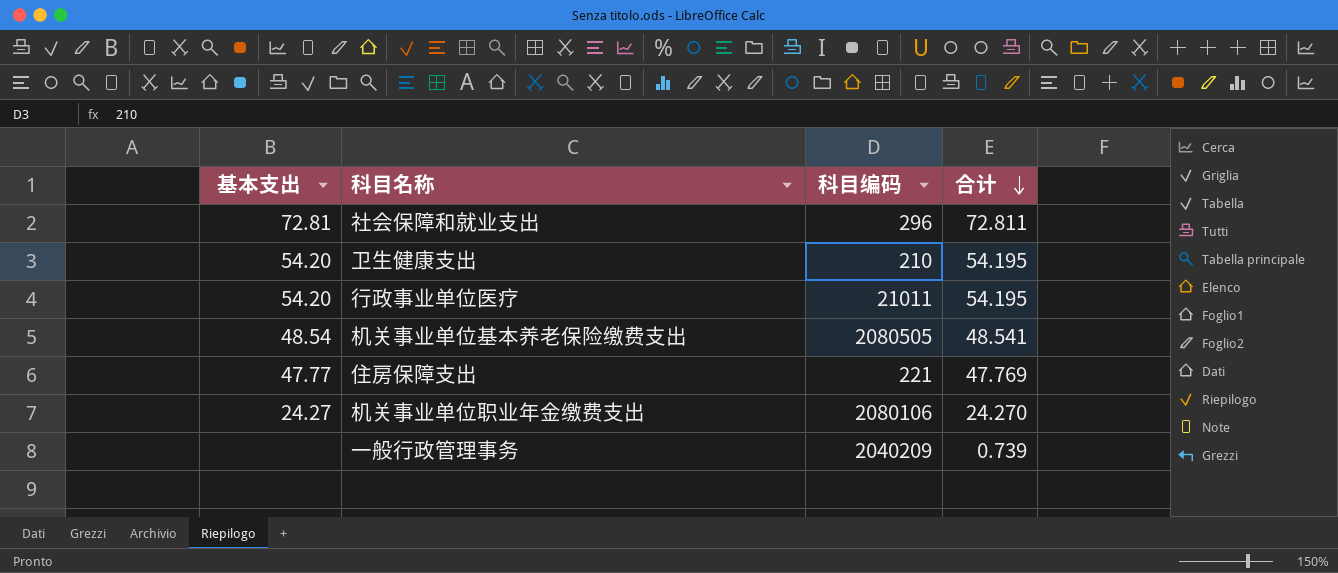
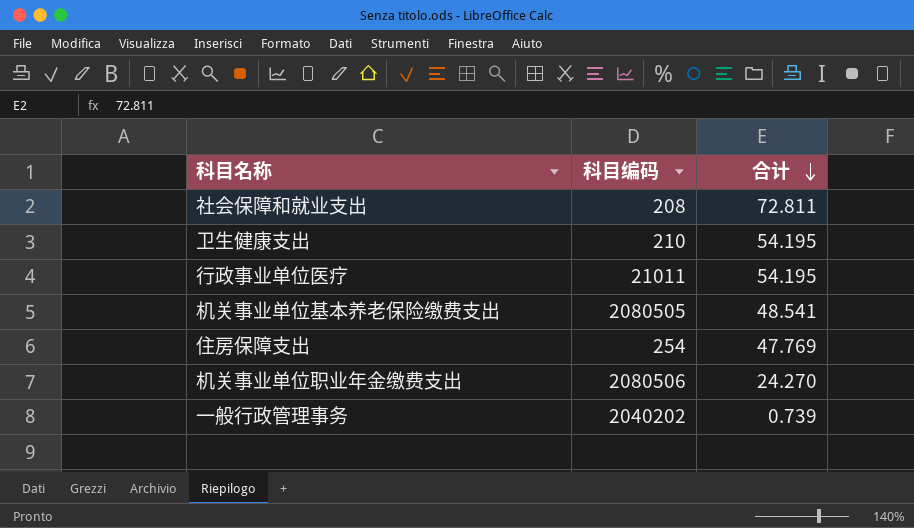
column 基本支出 | position: 1 -> none
社会保障和就业支出 | 科目编码: 296 -> 208
住房保障支出 | 科目编码: 221 -> 254
机关事业单位职业年金缴费支出 | 科目编码: 2080106 -> 2080506
一般行政管理事务 | 科目编码: 2040209 -> 2040202

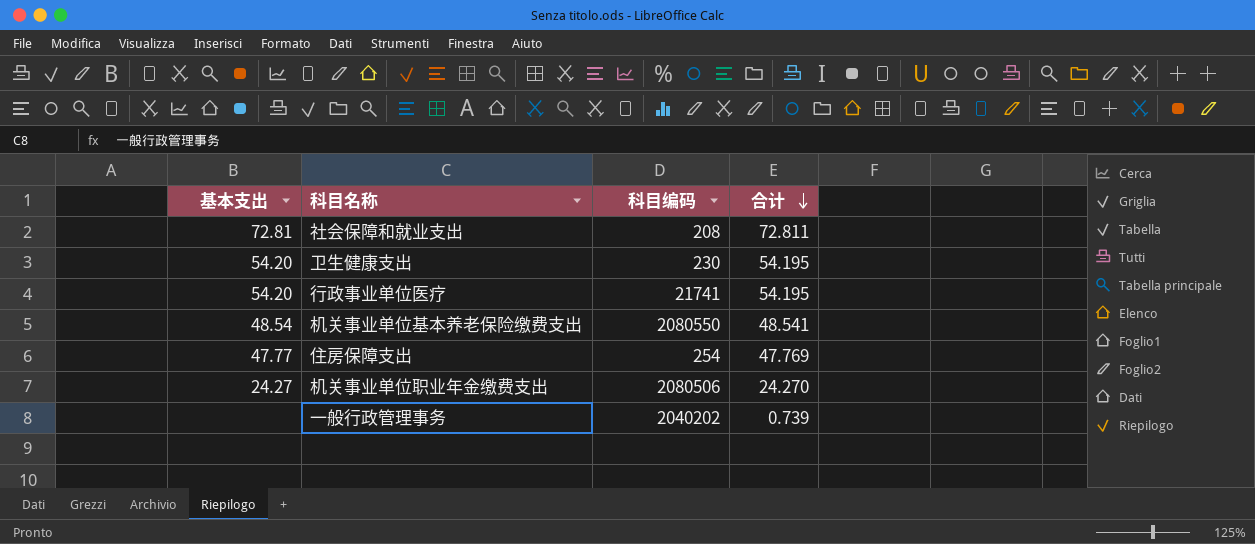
column 基本支出 | position: none -> 1
卫生健康支出 | 科目编码: 210 -> 230
行政事业单位医疗 | 科目编码: 21011 -> 21741
机关事业单位基本养老保险缴费支出 | 科目编码: 2080505 -> 2080550

